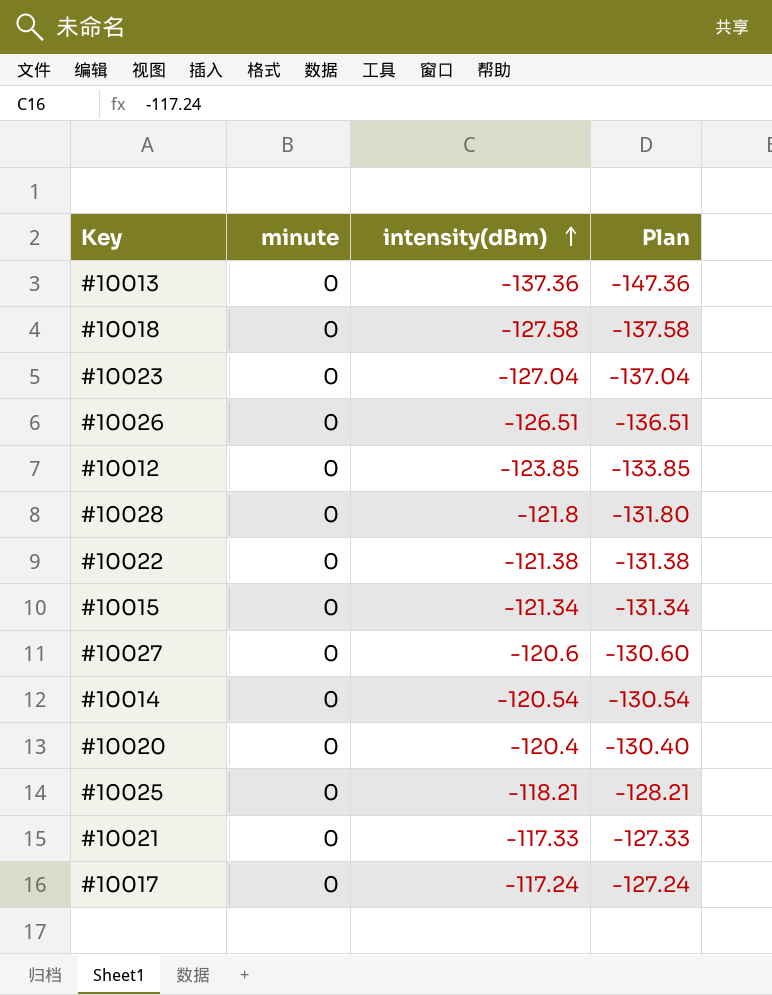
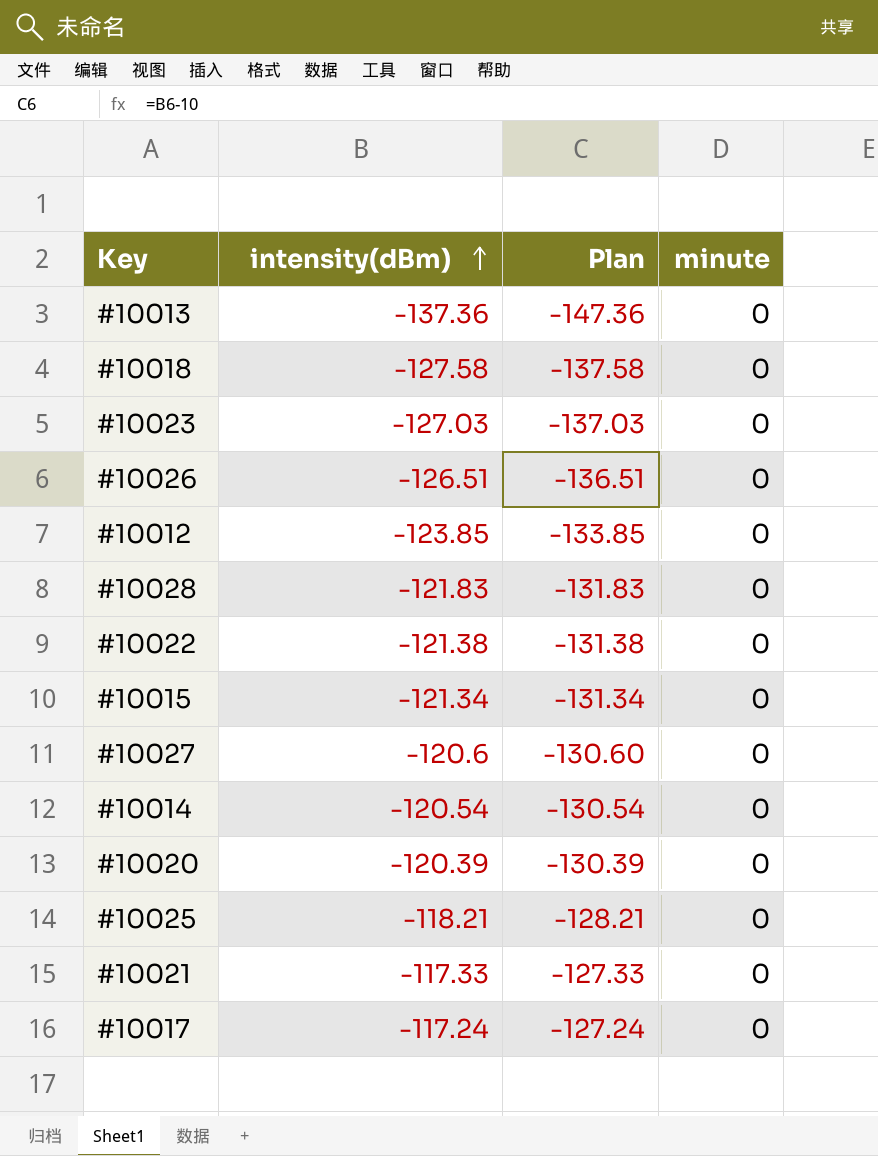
column minute | position: 2 -> 4
#10023 | intensity(dBm): -127.04 -> -127.03
#10023 | Plan: -137.04 -> -137.03
#10028 | intensity(dBm): -121.8 -> -121.83
#10028 | Plan: -131.80 -> -131.83
#10020 | intensity(dBm): -120.4 -> -120.39
#10020 | Plan: -130.40 -> -130.39

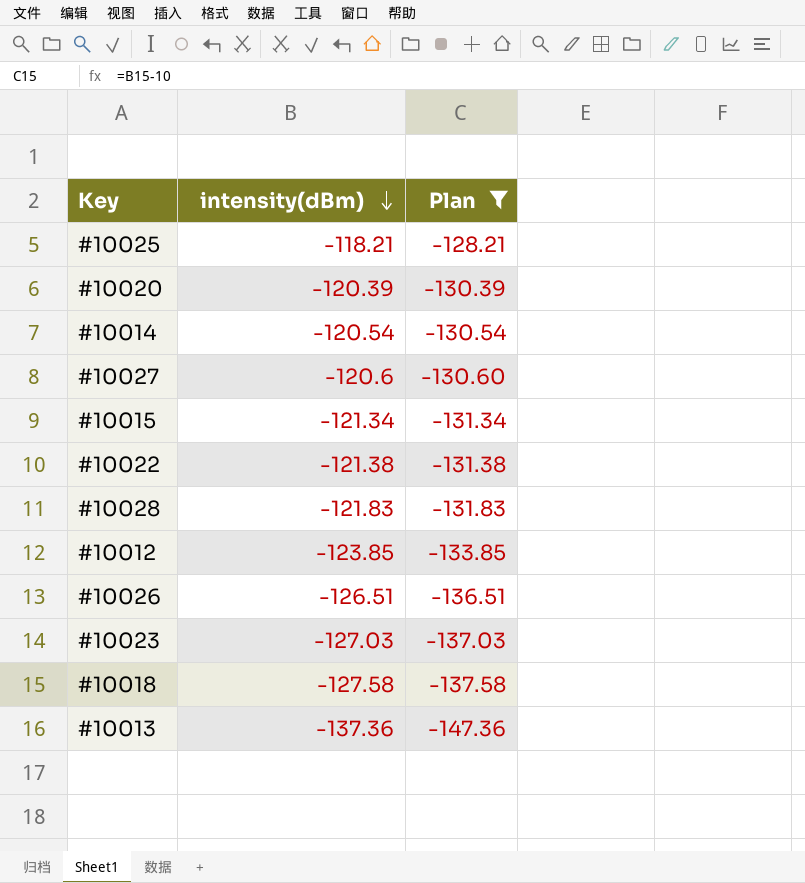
filter: none -> Plan <= -128.21
row order: intensity(dBm) ascending -> intensity(dBm) descending
column minute | position: 4 -> none

